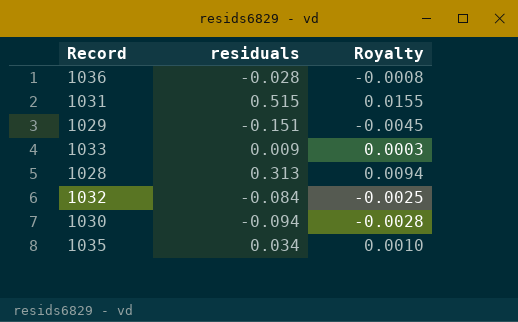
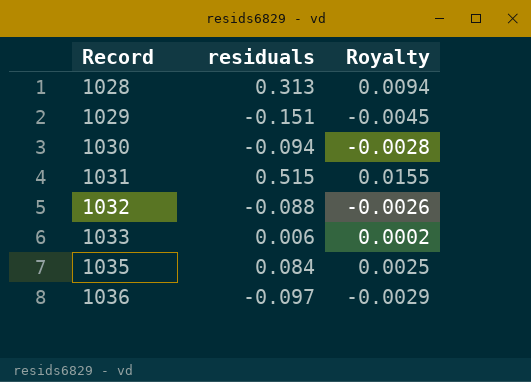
row order: none -> Record ascending
1032 | residuals: -0.084 -> -0.088
1032 | Royalty: -0.0025 -> -0.0026
1033 | residuals: 0.009 -> 0.006
1033 | Royalty: 0.0003 -> 0.0002
1035 | residuals: 0.034 -> 0.084
1035 | Royalty: 0.0010 -> 0.0025
1036 | residuals: -0.028 -> -0.097
1036 | Royalty: -0.0008 -> -0.0029

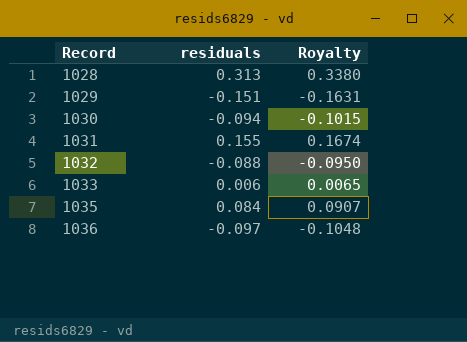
column Royalty | formula: [residuals] * 0.03 -> [residuals] * 1.08
1031 | residuals: 0.515 -> 0.155

